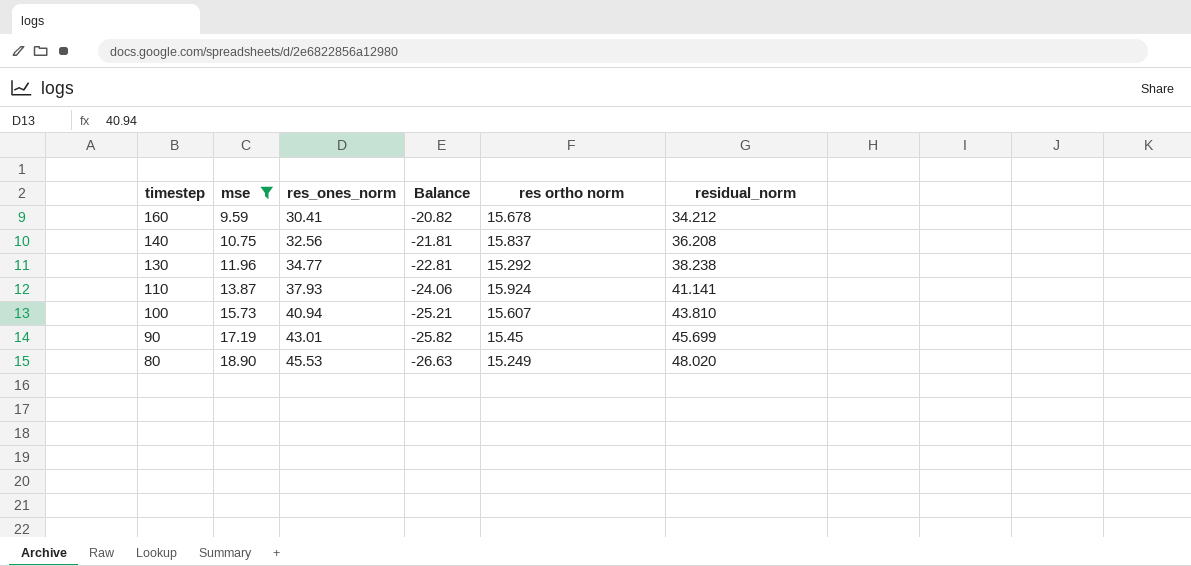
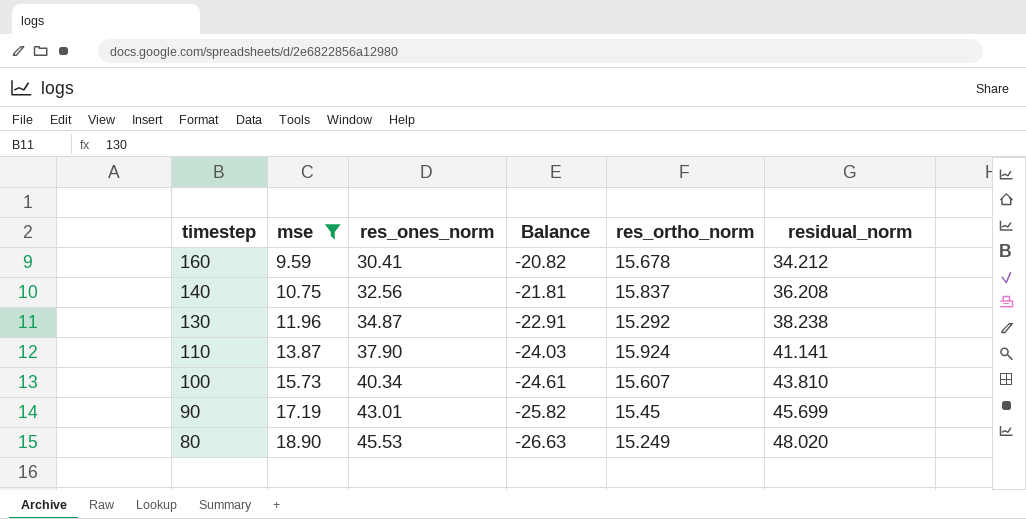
column name: res ortho norm -> res_ortho_norm
130 | res_ones_norm: 34.77 -> 34.87
130 | Balance: -22.81 -> -22.91
110 | res_ones_norm: 37.93 -> 37.90
110 | Balance: -24.06 -> -24.03
100 | res_ones_norm: 40.94 -> 40.34
100 | Balance: -25.21 -> -24.61

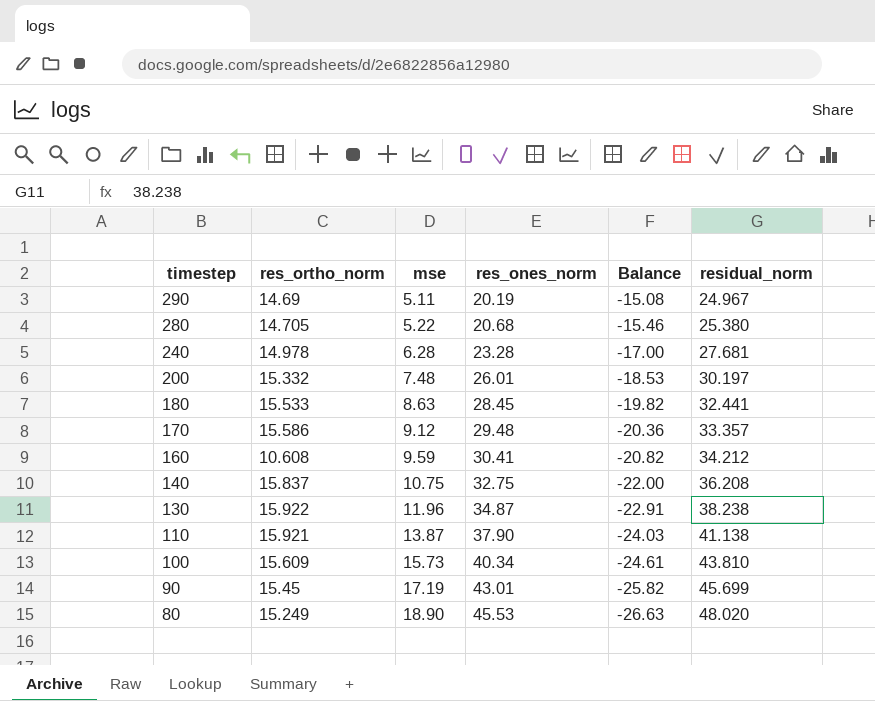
filter: mse >= 9.59 -> none
column res_ortho_norm | position: 5 -> 2
160 | res_ortho_norm: 15.678 -> 10.608
140 | res_ones_norm: 32.56 -> 32.75
140 | Balance: -21.81 -> -22.00
130 | res_ortho_norm: 15.292 -> 15.922
110 | res_ortho_norm: 15.924 -> 15.921
110 | residual_norm: 41.141 -> 41.138
100 | res_ortho_norm: 15.607 -> 15.609

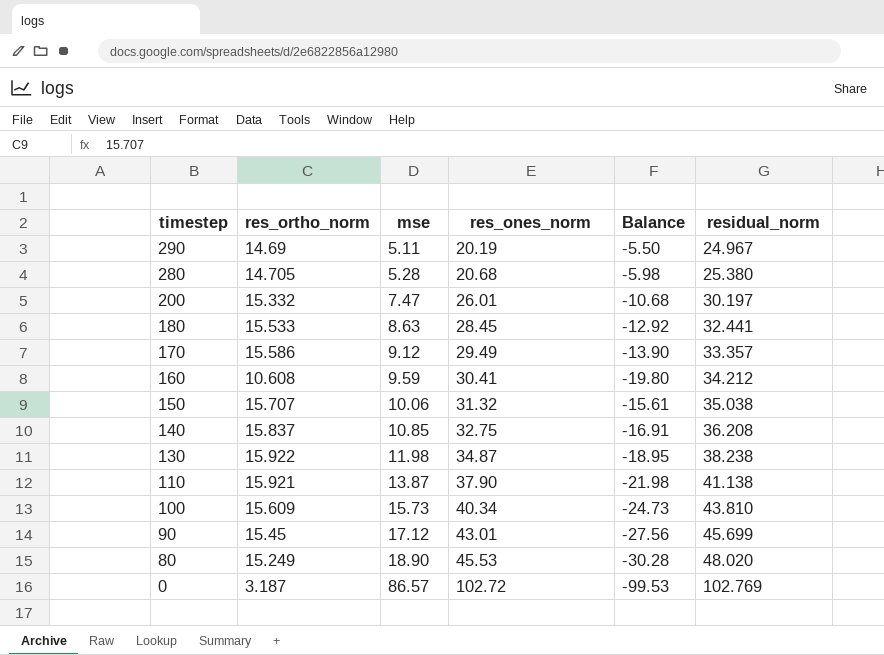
column Balance | formula: [mse] - [res_ones_norm] -> [res_ortho_norm] - [res_ones_norm]
row 240: 14.978 | 6.28 | 23.28 | -17.00 | 27.681 -> none
280 | mse: 5.22 -> 5.28
200 | mse: 7.48 -> 7.47
170 | res_ones_norm: 29.48 -> 29.49
row 150: none -> 15.707 | 10.06 | 31.32 | -15.61 | 35.038
140 | mse: 10.75 -> 10.85
130 | mse: 11.96 -> 11.98
90 | mse: 17.19 -> 17.12
row 0: none -> 3.187 | 86.57 | 102.72 | -99.53 | 102.769

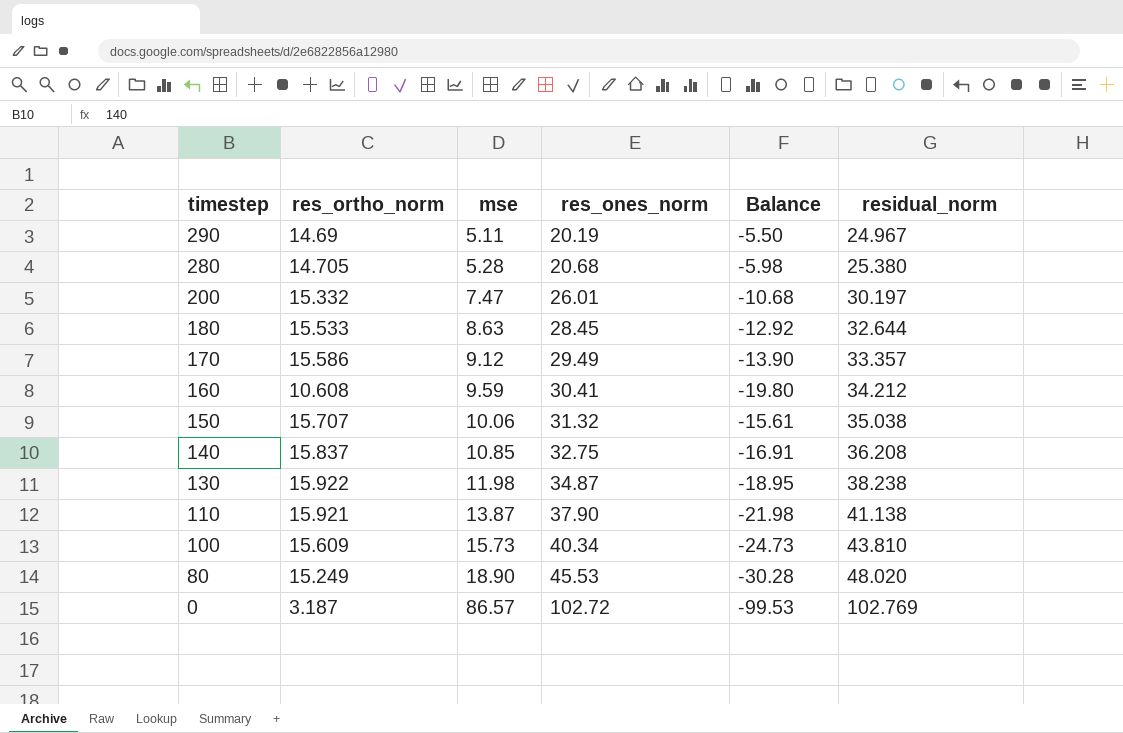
row 90: 15.45 | 17.12 | 43.01 | -27.56 | 45.699 -> none
180 | residual_norm: 32.441 -> 32.644

